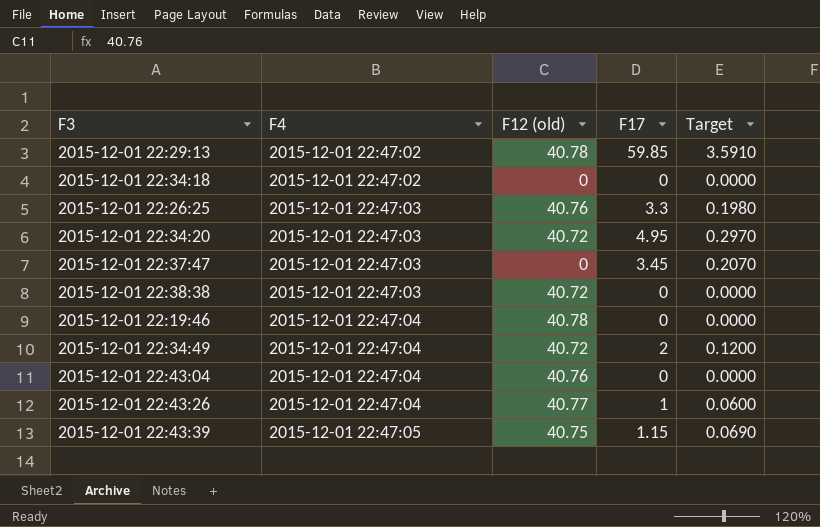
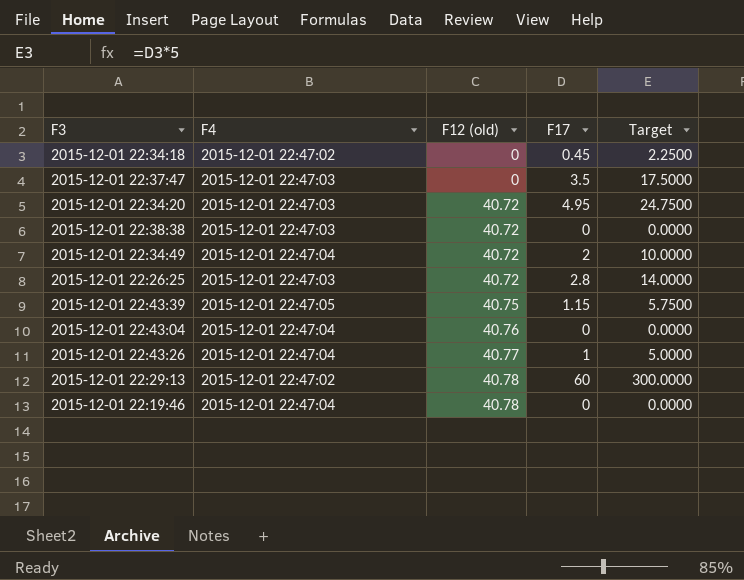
row order: F4 ascending -> F12 (old) ascending
column Target | formula: [F17] * 0.06 -> [F17] * 5
2015-12-01 22:34:18 | F17: 0 -> 0.45
2015-12-01 22:37:47 | F17: 3.45 -> 3.5
2015-12-01 22:26:25 | F12 (old): 40.76 -> 40.72
2015-12-01 22:26:25 | F17: 3.3 -> 2.8
2015-12-01 22:29:13 | F17: 59.85 -> 60

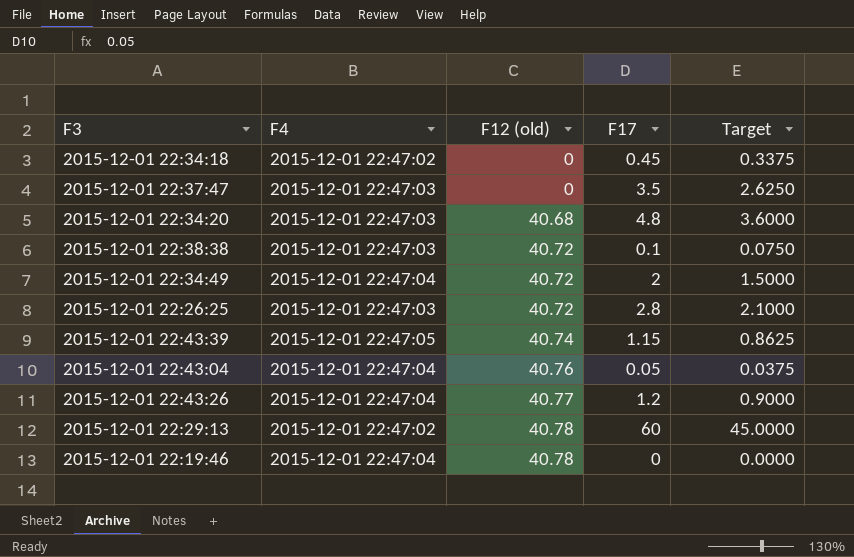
column Target | formula: [F17] * 5 -> [F17] * 0.75
2015-12-01 22:34:20 | F12 (old): 40.72 -> 40.68
2015-12-01 22:34:20 | F17: 4.95 -> 4.8
2015-12-01 22:38:38 | F17: 0 -> 0.1
2015-12-01 22:43:39 | F12 (old): 40.75 -> 40.74
2015-12-01 22:43:04 | F17: 0 -> 0.05
2015-12-01 22:43:26 | F17: 1 -> 1.2

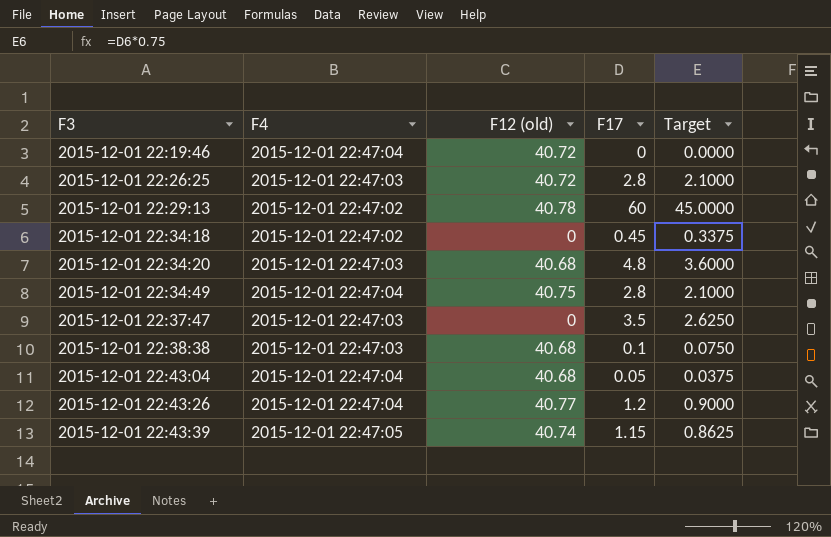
row order: F12 (old) ascending -> F3 ascending
2015-12-01 22:19:46 | F12 (old): 40.78 -> 40.72
2015-12-01 22:34:49 | F12 (old): 40.72 -> 40.75
2015-12-01 22:34:49 | F17: 2 -> 2.8
2015-12-01 22:34:49 | Target: 1.5000 -> 2.1000
2015-12-01 22:38:38 | F12 (old): 40.72 -> 40.68
2015-12-01 22:43:04 | F12 (old): 40.76 -> 40.68

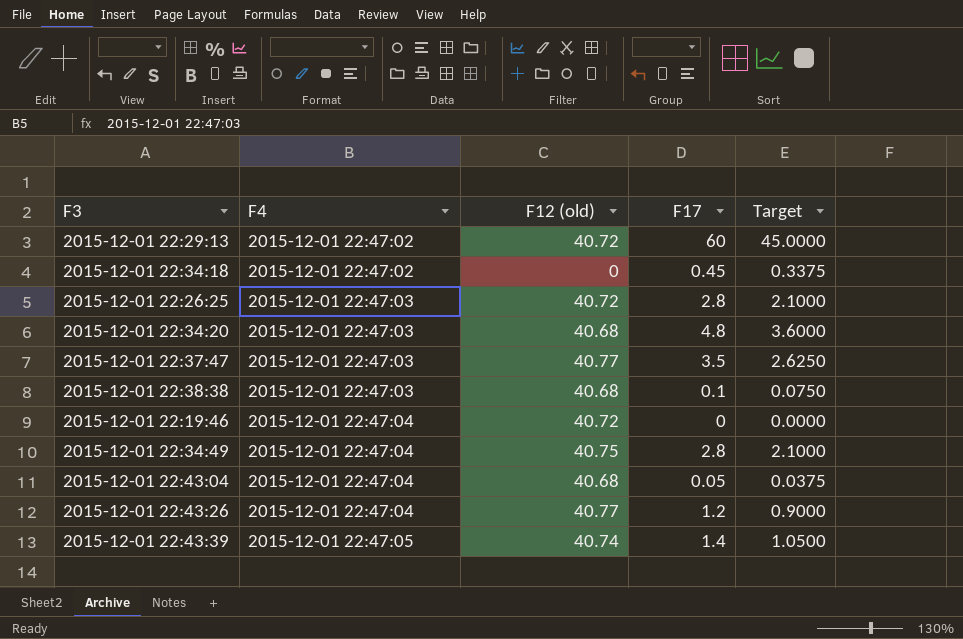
row order: F3 ascending -> F4 ascending
2015-12-01 22:29:13 | F12 (old): 40.78 -> 40.72
2015-12-01 22:37:47 | F12 (old): 0 -> 40.77
2015-12-01 22:43:39 | F17: 1.15 -> 1.4
2015-12-01 22:43:39 | Target: 0.8625 -> 1.0500

